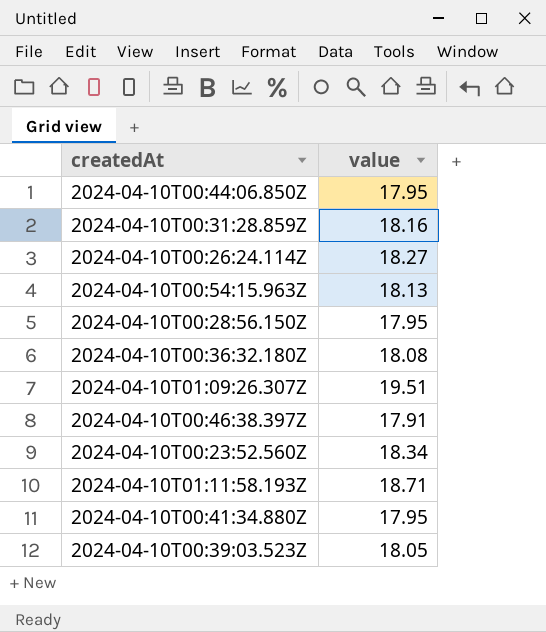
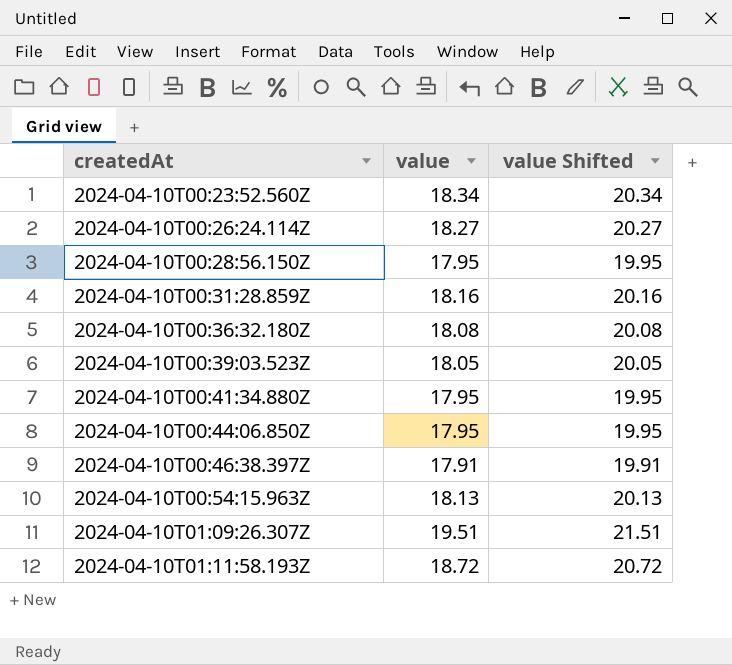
row order: none -> createdAt ascending
column value Shifted | formula: none -> [value] + 2
2024-04-10T01:11:58.193Z | value: 18.71 -> 18.72

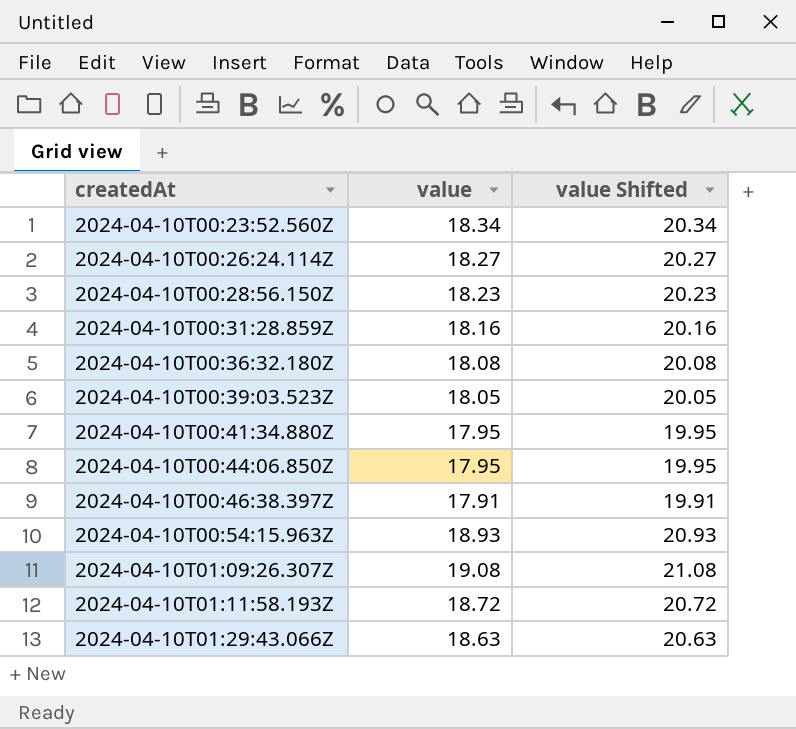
2024-04-10T00:28:56.150Z | value: 17.95 -> 18.23
2024-04-10T00:28:56.150Z | value Shifted: 19.95 -> 20.23
2024-04-10T00:54:15.963Z | value: 18.13 -> 18.93
2024-04-10T00:54:15.963Z | value Shifted: 20.13 -> 20.93
2024-04-10T01:09:26.307Z | value: 19.51 -> 19.08
2024-04-10T01:09:26.307Z | value Shifted: 21.51 -> 21.08
row 2024-04-10T01:29:43.066Z: none -> 18.63 | 20.63

